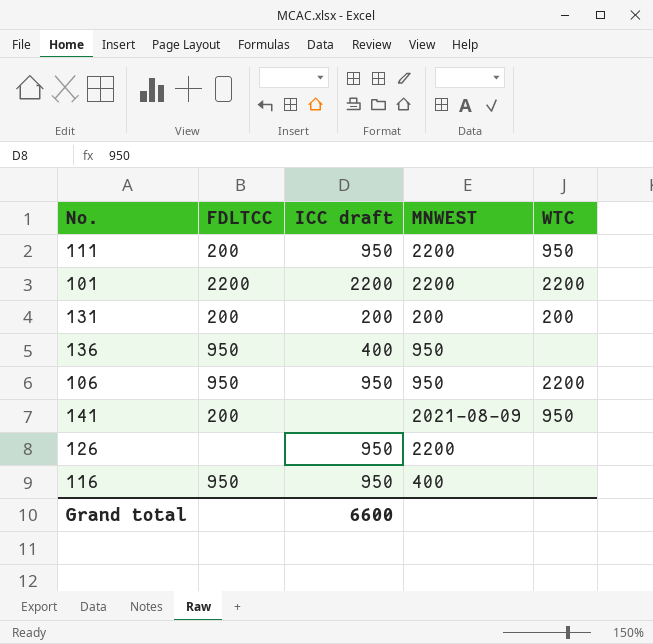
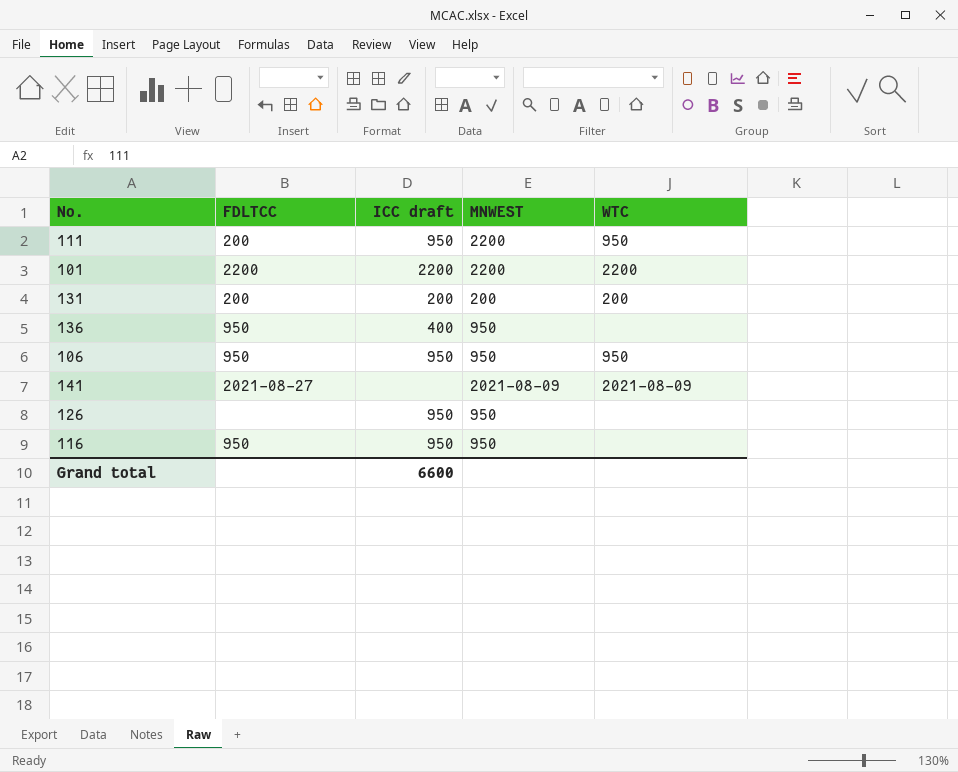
106 | WTC: 2200 -> 950
141 | FDLTCC: 200 -> 2021-08-27
141 | WTC: 950 -> 2021-08-09
126 | MNWEST: 2200 -> 950
116 | MNWEST: 400 -> 950

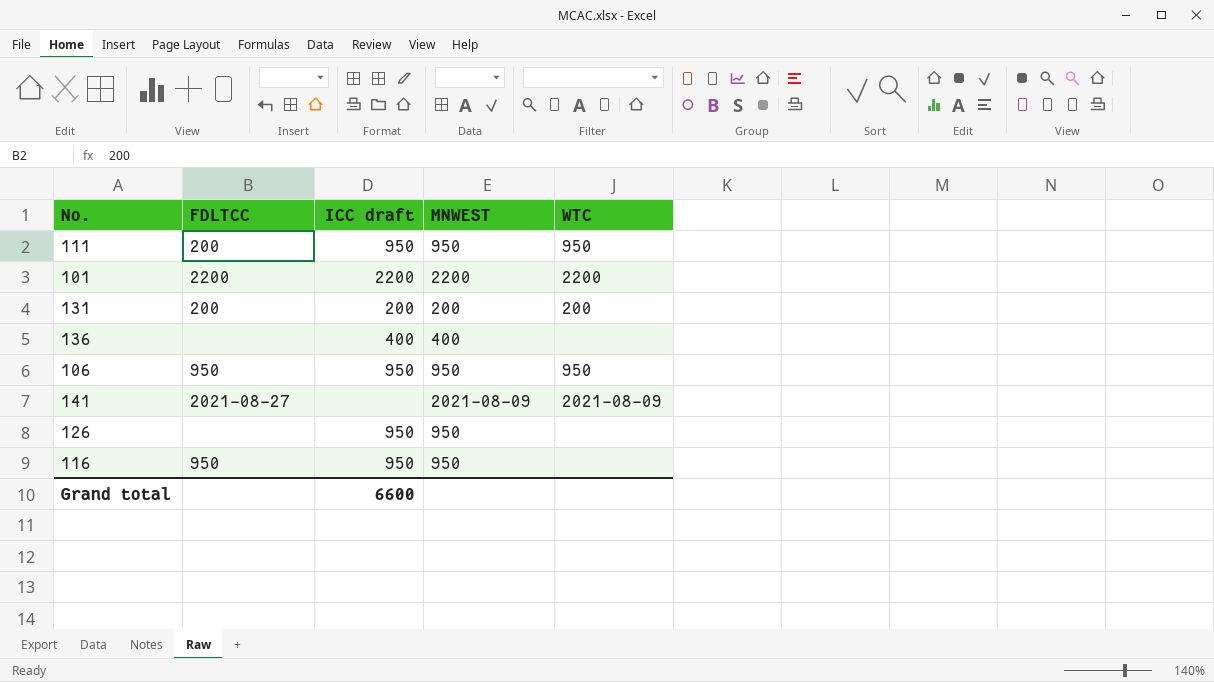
111 | MNWEST: 2200 -> 950
136 | FDLTCC: 950 -> none
136 | MNWEST: 950 -> 400

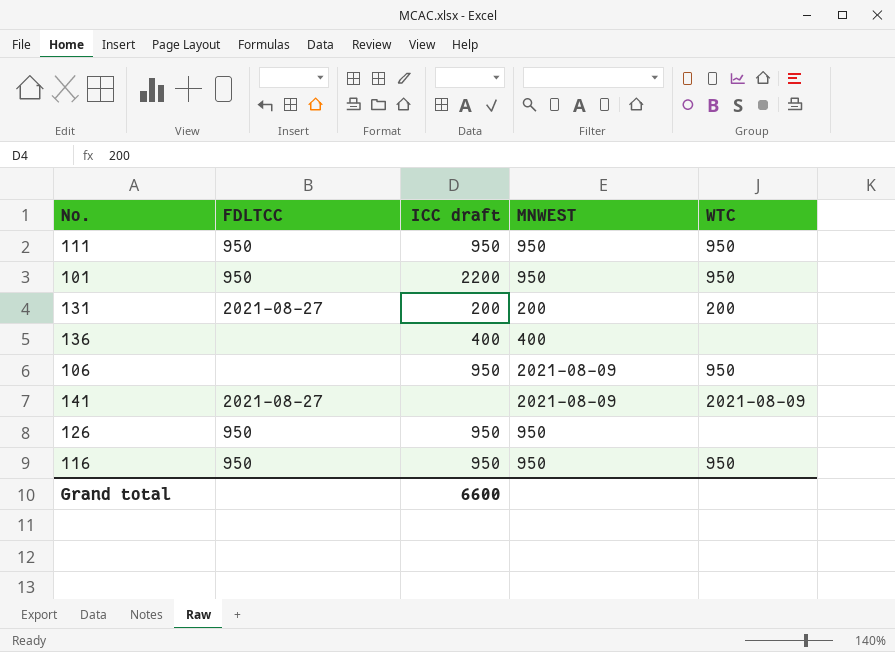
111 | FDLTCC: 200 -> 950
101 | FDLTCC: 2200 -> 950
101 | MNWEST: 2200 -> 950
101 | WTC: 2200 -> 950
131 | FDLTCC: 200 -> 2021-08-27
106 | FDLTCC: 950 -> none
106 | MNWEST: 950 -> 2021-08-09
126 | FDLTCC: none -> 950
116 | WTC: none -> 950

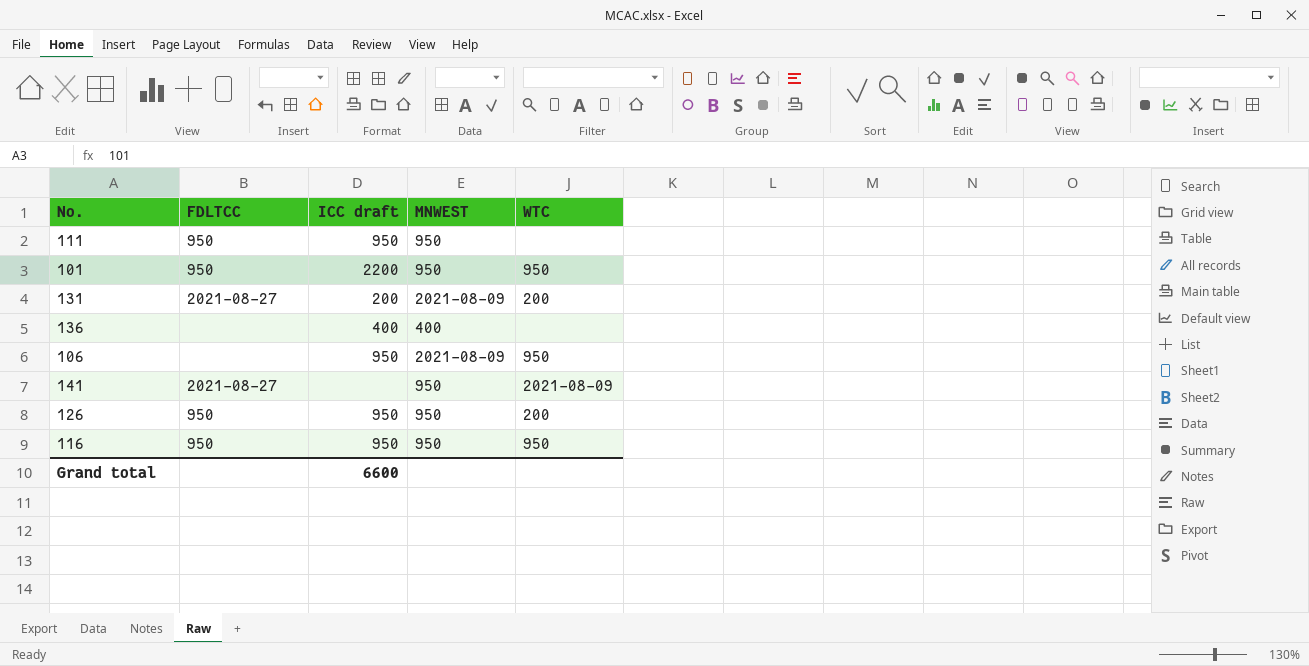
111 | WTC: 950 -> none
131 | MNWEST: 200 -> 2021-08-09
141 | MNWEST: 2021-08-09 -> 950
126 | WTC: none -> 200

